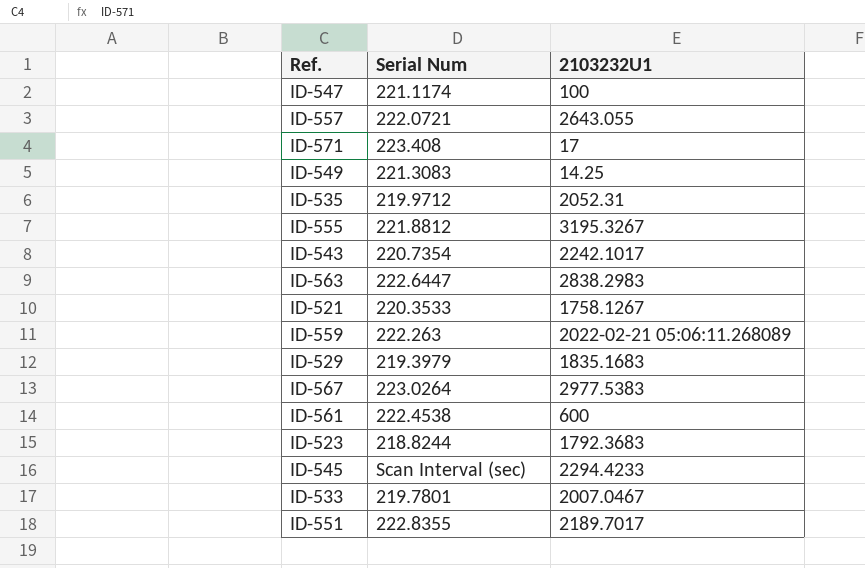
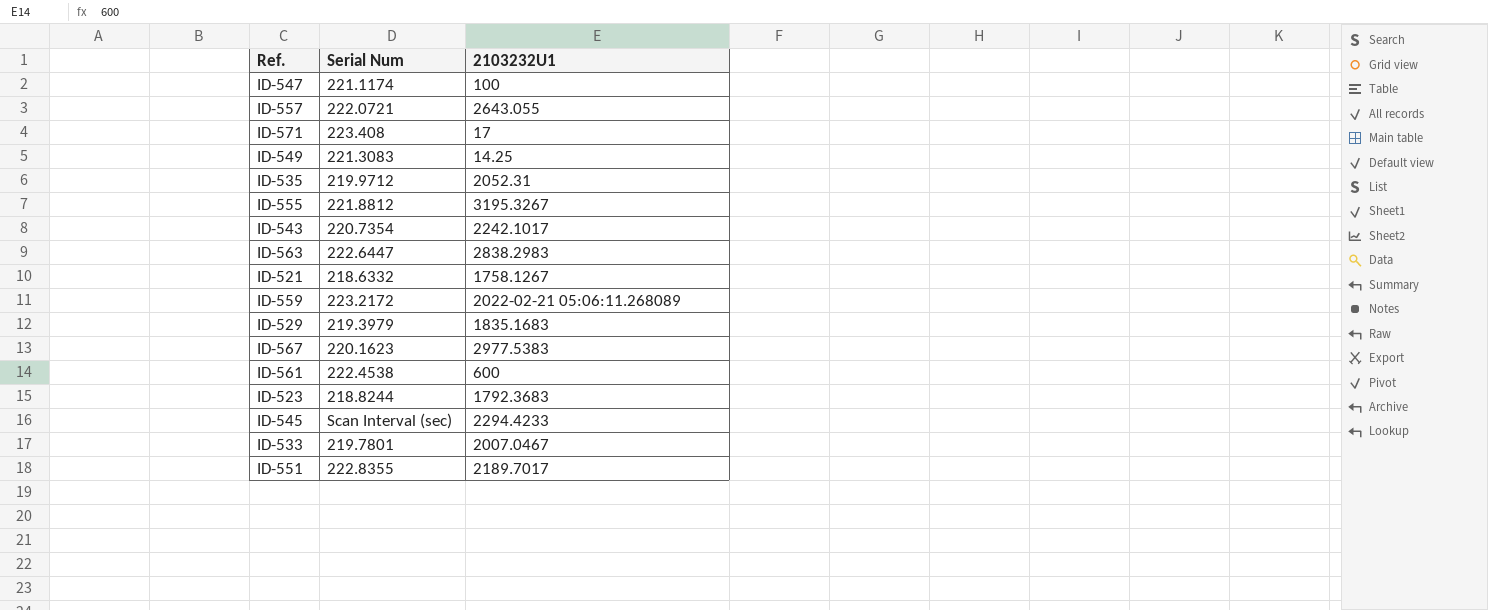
ID-521 | Serial Num: 220.3533 -> 218.6332
ID-559 | Serial Num: 222.263 -> 223.2172
ID-567 | Serial Num: 223.0264 -> 220.1623

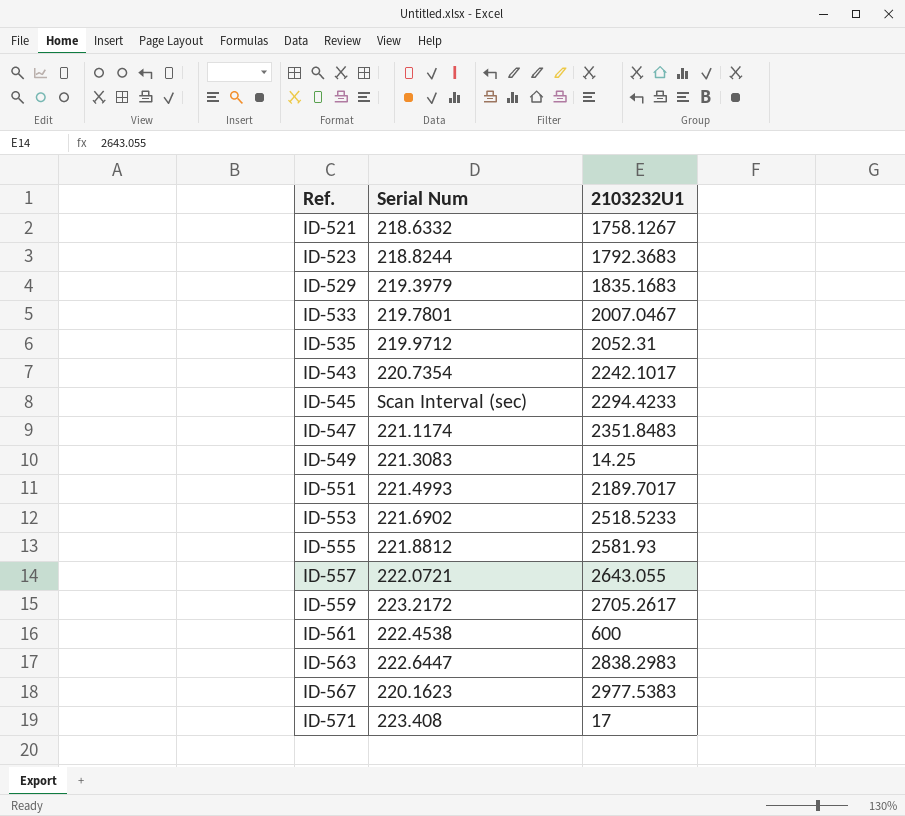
row order: none -> Ref. ascending
ID-547 | 2103232U1: 100 -> 2351.8483
ID-551 | Serial Num: 222.8355 -> 221.4993
row ID-553: none -> 221.6902 | 2518.5233
ID-555 | 2103232U1: 3195.3267 -> 2581.93
ID-559 | 2103232U1: 2022-02-21 05:06:11.268089 -> 2705.2617

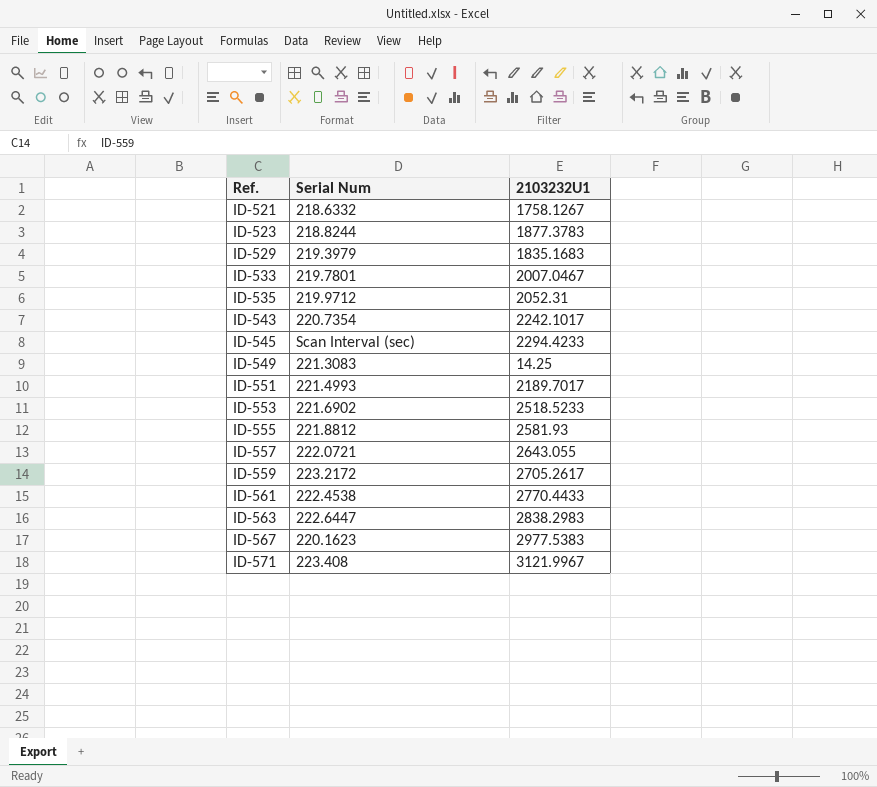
row ID-547: 221.1174 | 2351.8483 -> none
ID-523 | 2103232U1: 1792.3683 -> 1877.3783
ID-561 | 2103232U1: 600 -> 2770.4433
ID-571 | 2103232U1: 17 -> 3121.9967

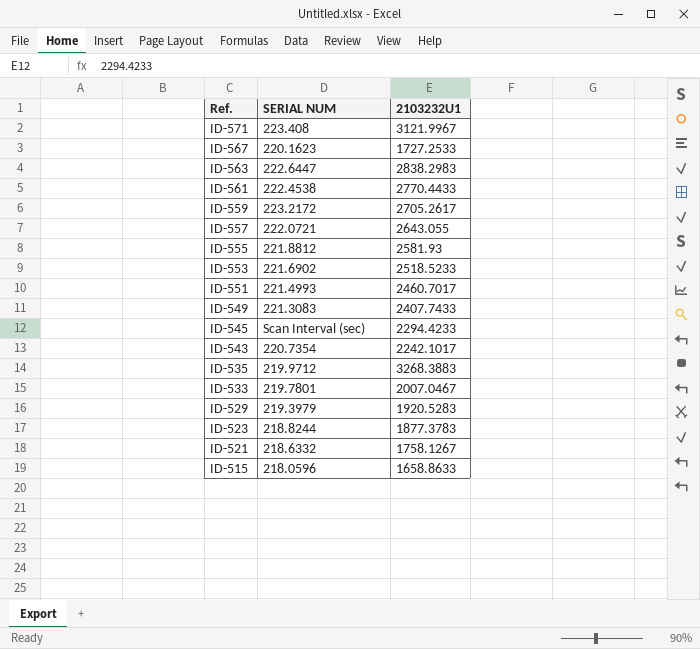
row order: Ref. ascending -> Ref. descending
column name: Serial Num -> SERIAL NUM
ID-567 | 2103232U1: 2977.5383 -> 1727.2533
ID-551 | 2103232U1: 2189.7017 -> 2460.7017
ID-549 | 2103232U1: 14.25 -> 2407.7433
ID-535 | 2103232U1: 2052.31 -> 3268.3883
ID-529 | 2103232U1: 1835.1683 -> 1920.5283
row ID-515: none -> 218.0596 | 1658.8633

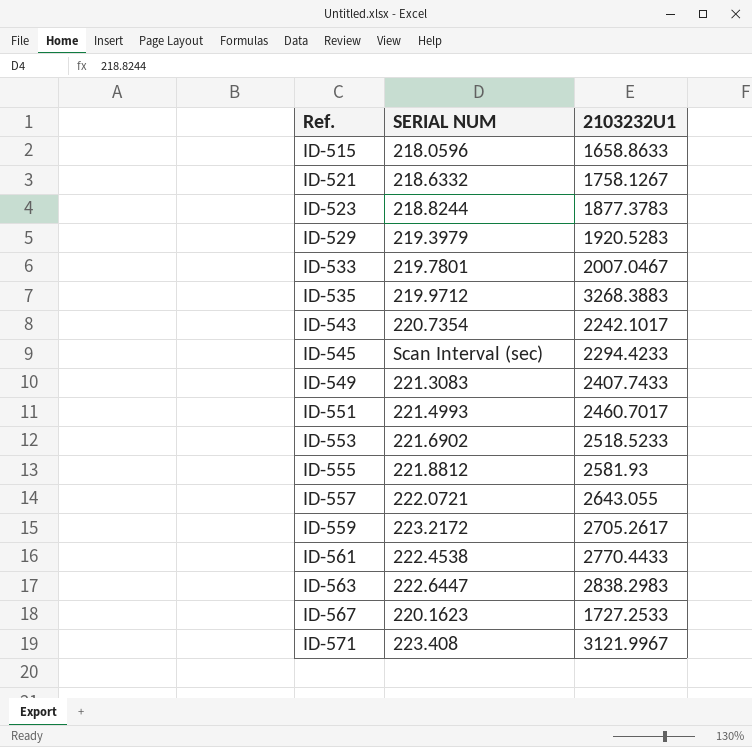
row order: Ref. descending -> Ref. ascending

